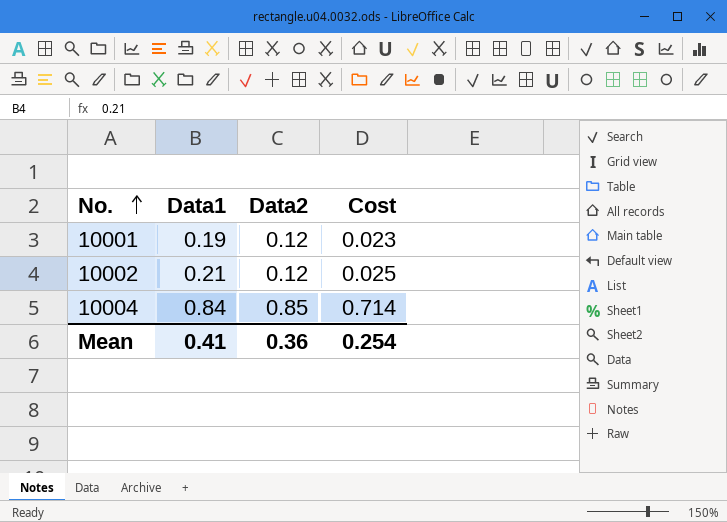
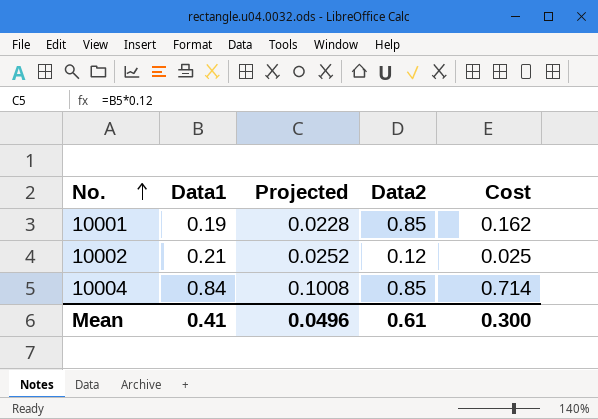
column Projected | formula: none -> [Data1] * 0.12
10001 | Data2: 0.12 -> 0.85
10001 | Cost: 0.023 -> 0.162
Mean | Data2: 0.36 -> 0.61
Mean | Cost: 0.254 -> 0.300

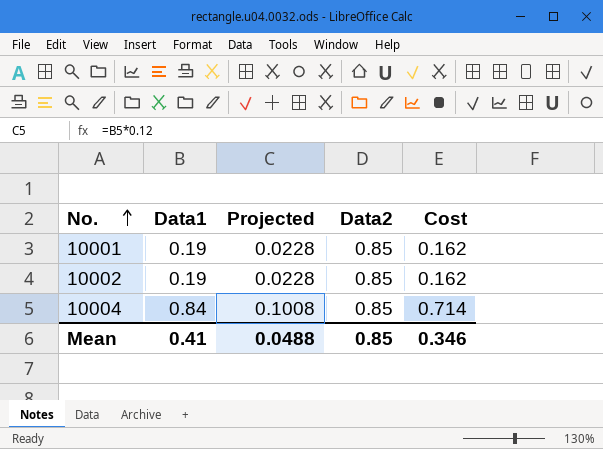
10002 | Data1: 0.21 -> 0.19
10002 | Projected: 0.0252 -> 0.0228
10002 | Data2: 0.12 -> 0.85
10002 | Cost: 0.025 -> 0.162
Mean | Projected: 0.0496 -> 0.0488
Mean | Data2: 0.61 -> 0.85
Mean | Cost: 0.300 -> 0.346

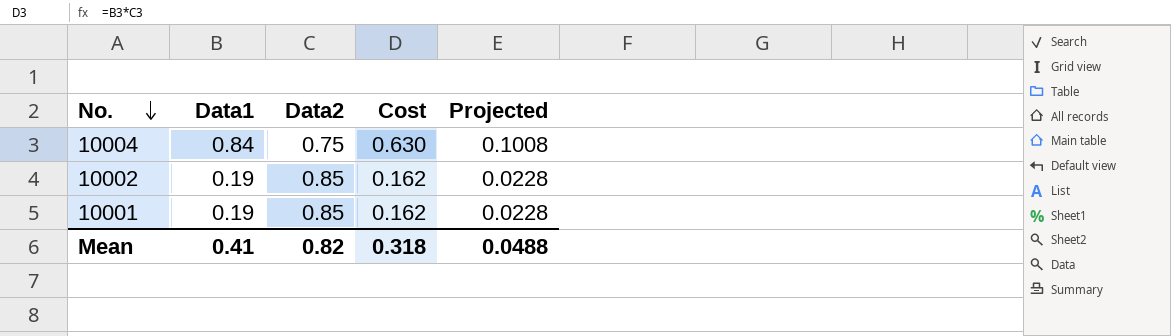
row order: No. ascending -> No. descending
column Projected | position: 3 -> 5
10004 | Data2: 0.85 -> 0.75
10004 | Cost: 0.714 -> 0.630
Mean | Data2: 0.85 -> 0.82
Mean | Cost: 0.346 -> 0.318

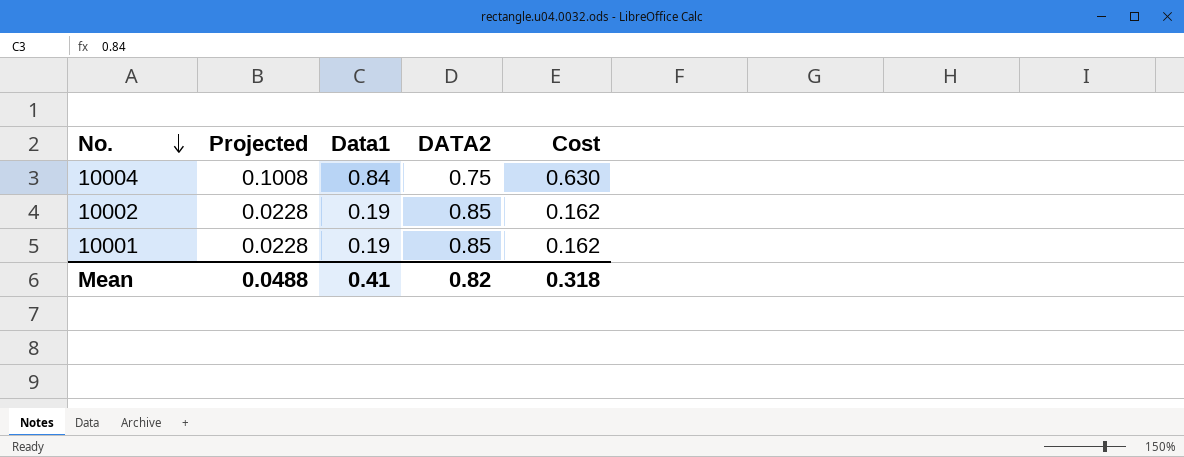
column Projected | position: 5 -> 2
column name: Data2 -> DATA2

